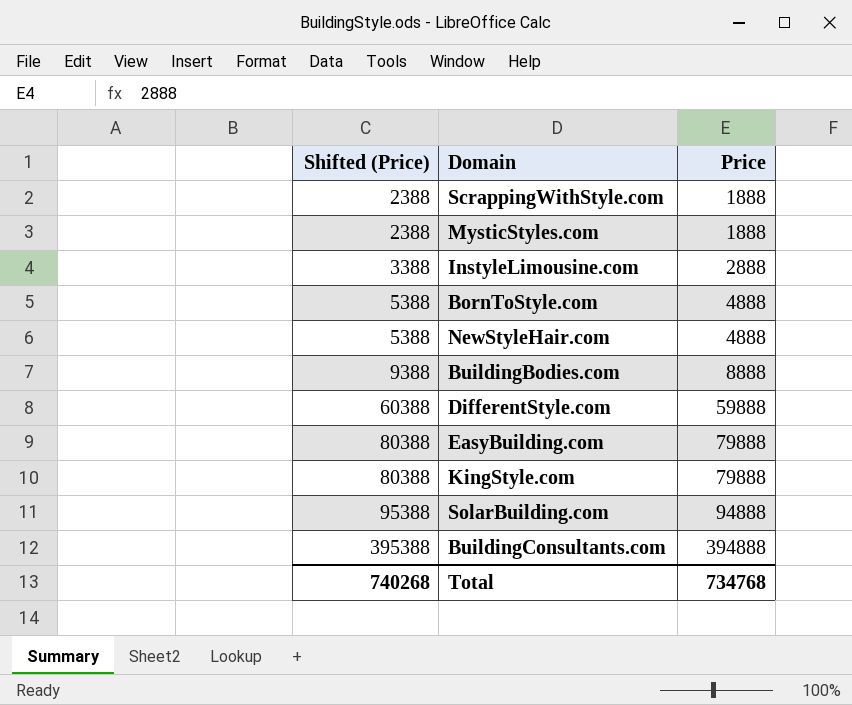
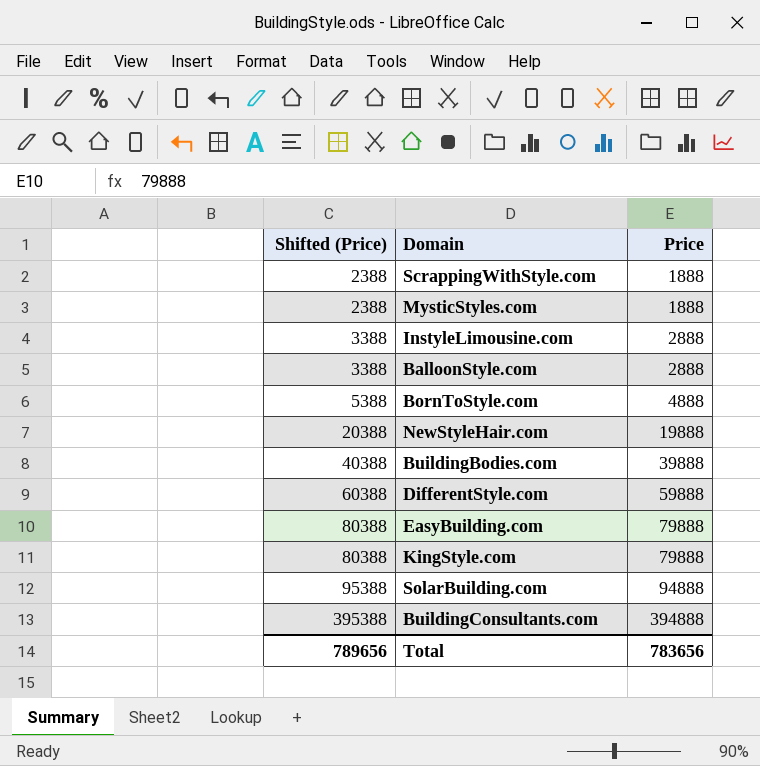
row BalloonStyle.com: none -> 3388 | 2888
NewStyleHair.com | Shifted (Price): 5388 -> 20388
NewStyleHair.com | Price: 4888 -> 19888
BuildingBodies.com | Shifted (Price): 9388 -> 40388
BuildingBodies.com | Price: 8888 -> 39888
Total | Shifted (Price): 740268 -> 789656
Total | Price: 734768 -> 783656

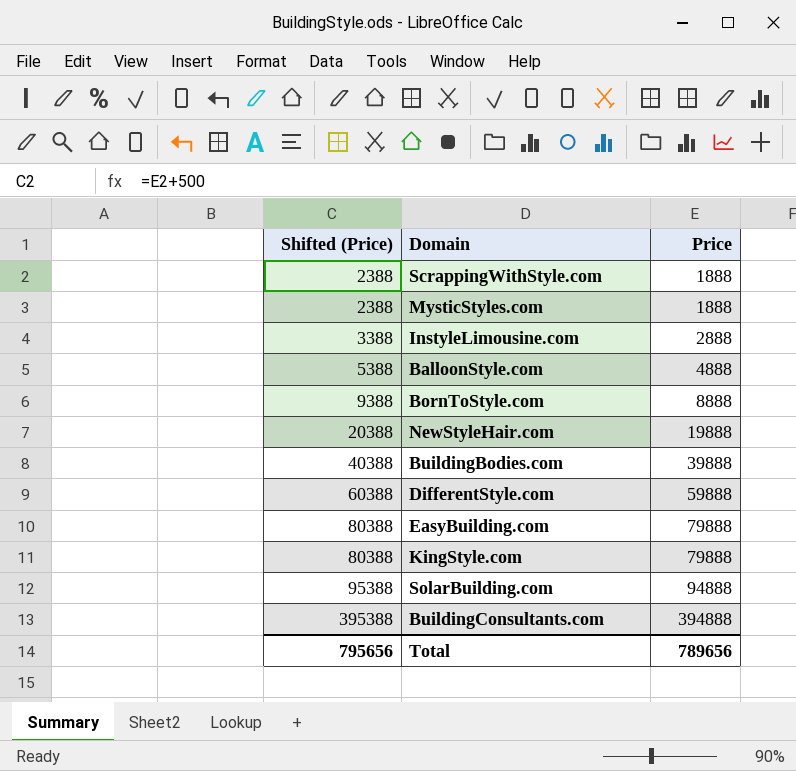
BalloonStyle.com | Shifted (Price): 3388 -> 5388
BalloonStyle.com | Price: 2888 -> 4888
BornToStyle.com | Shifted (Price): 5388 -> 9388
BornToStyle.com | Price: 4888 -> 8888
Total | Shifted (Price): 789656 -> 795656
Total | Price: 783656 -> 789656

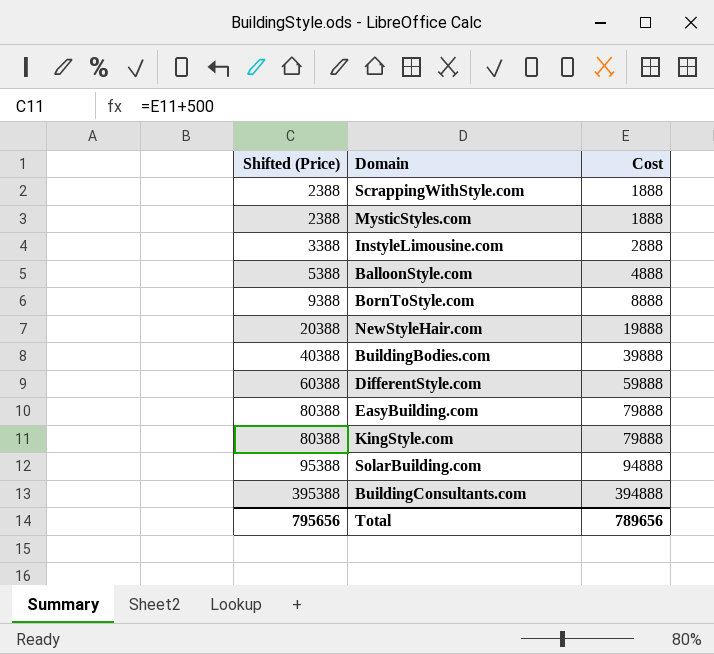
column name: Price -> Cost

